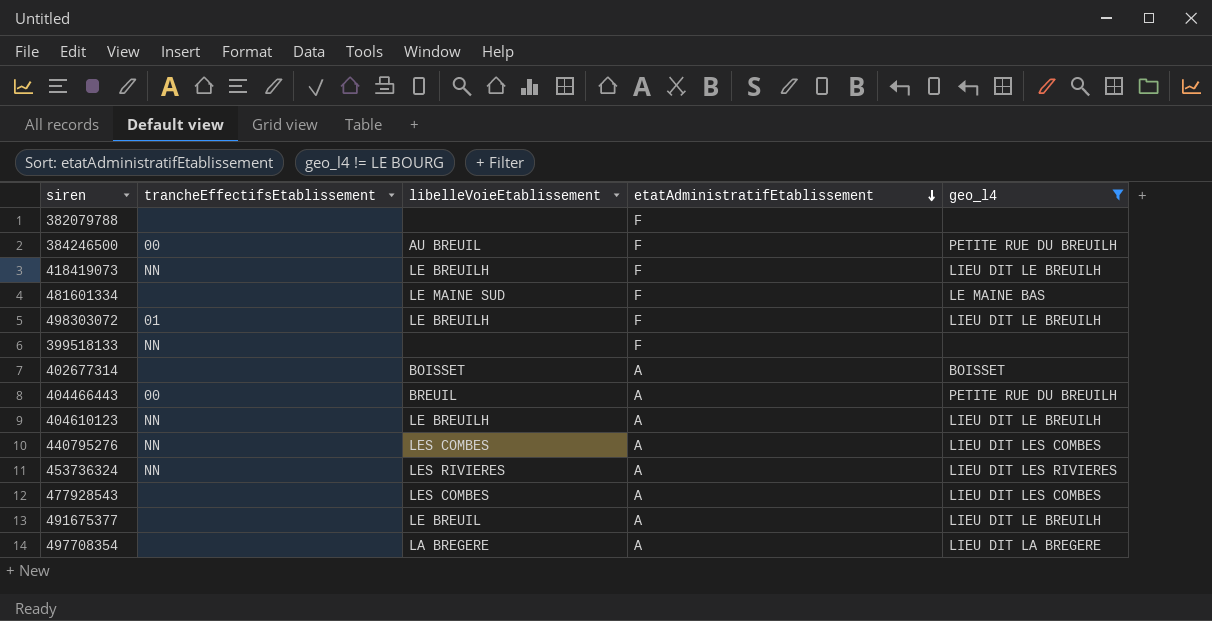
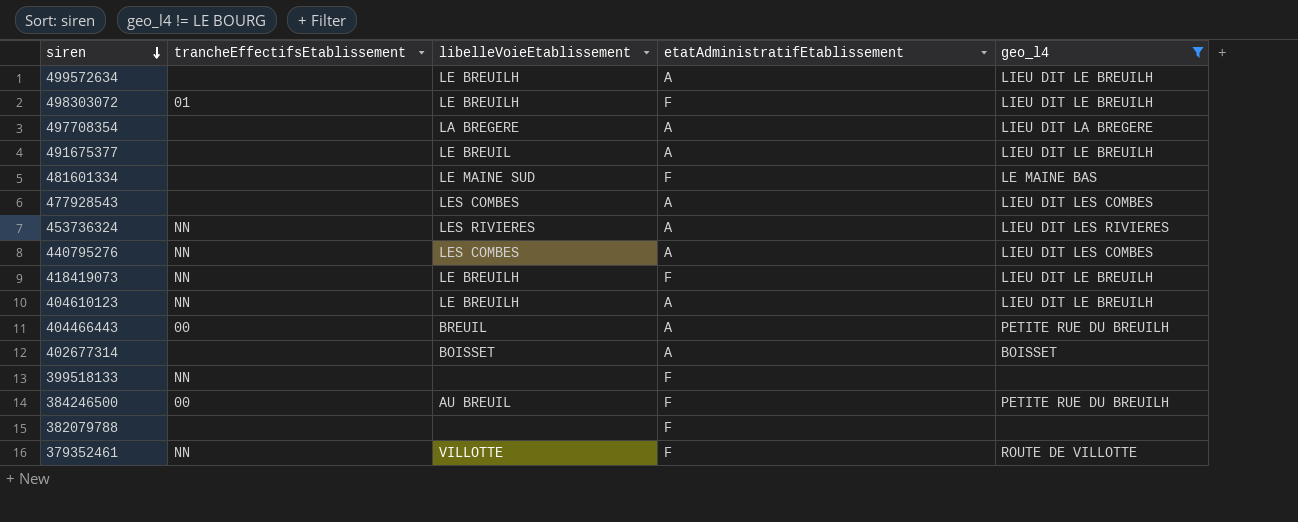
row order: etatAdministratifEtablissement descending -> siren descending
row 499572634: none -> none | LE BREUILH | A | LIEU DIT LE BREUILH
row 379352461: none -> NN | VILLOTTE | F | ROUTE DE VILLOTTE

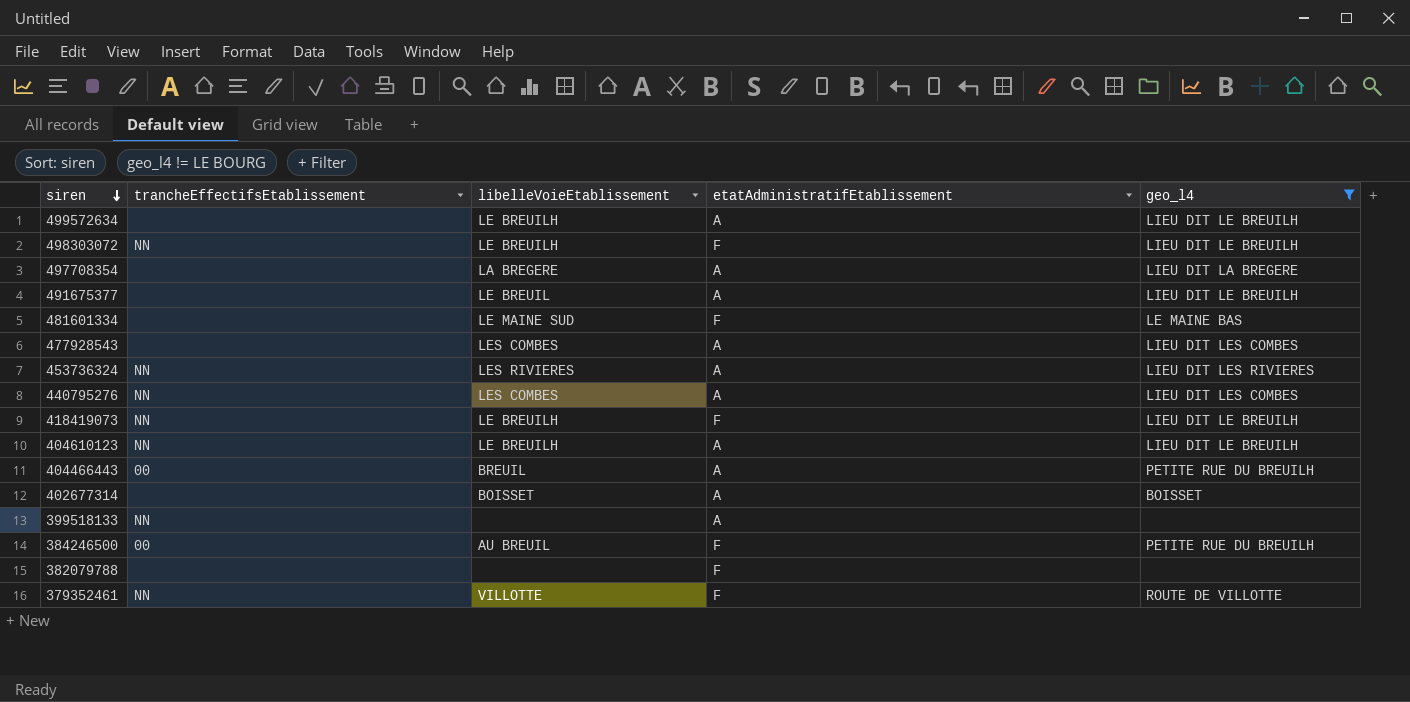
498303072 | trancheEffectifsEtablissement: 01 -> NN
399518133 | etatAdministratifEtablissement: F -> A

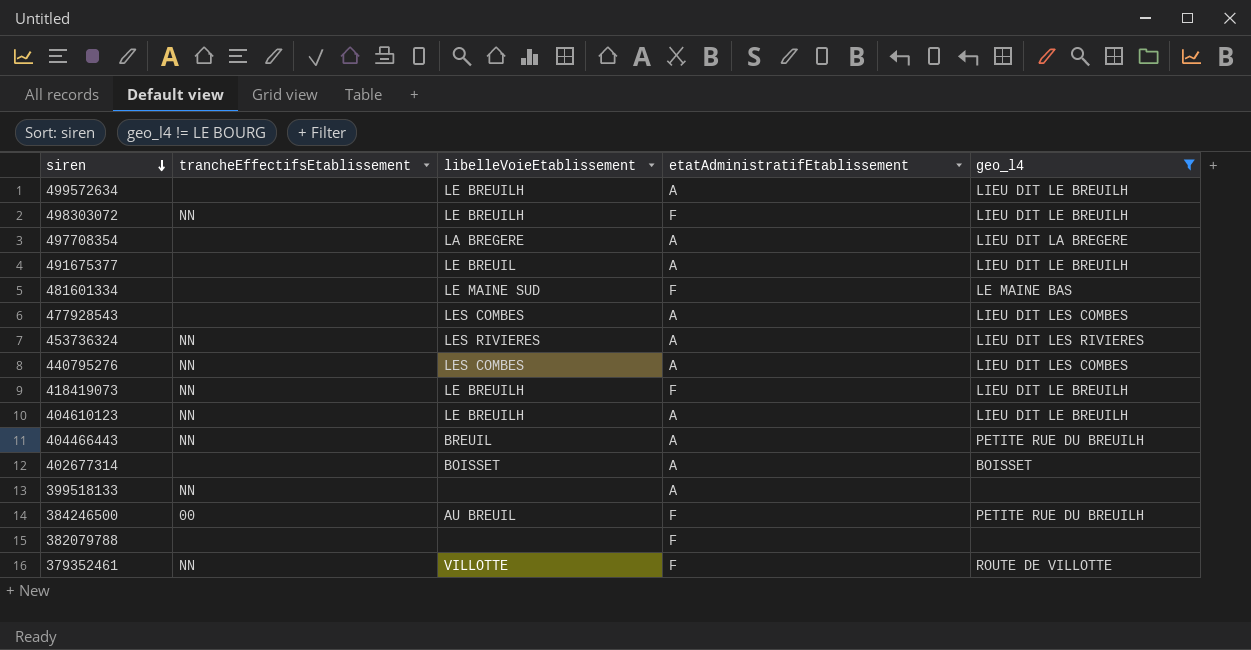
404466443 | trancheEffectifsEtablissement: 00 -> NN

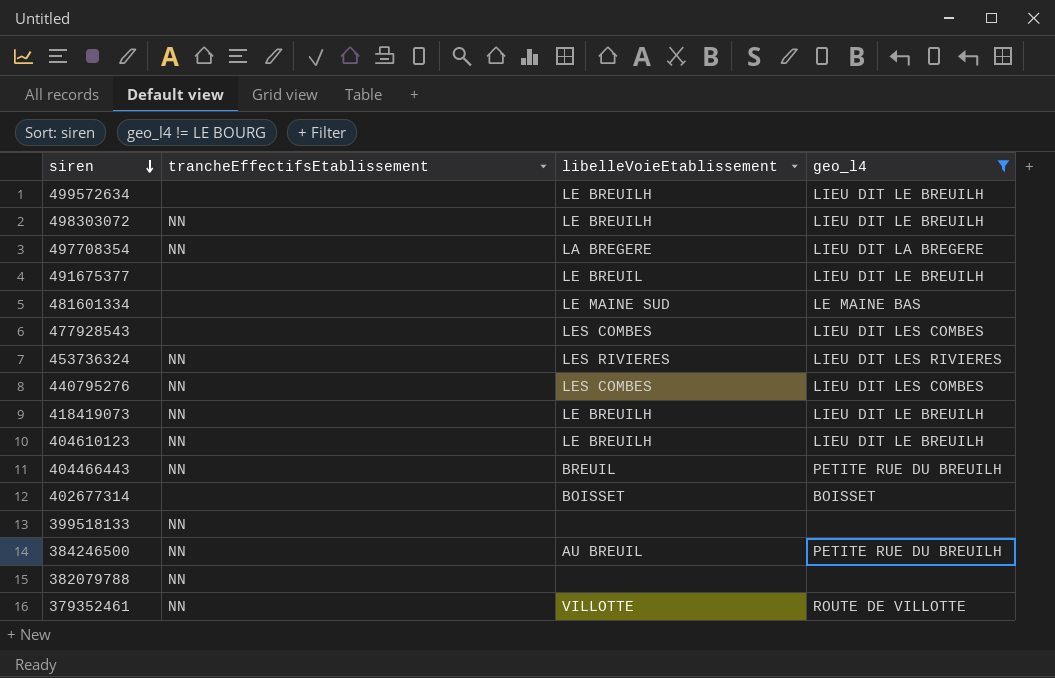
column etatAdministratifEtablissement | position: 4 -> none
497708354 | trancheEffectifsEtablissement: none -> NN
384246500 | trancheEffectifsEtablissement: 00 -> NN
382079788 | trancheEffectifsEtablissement: none -> NN

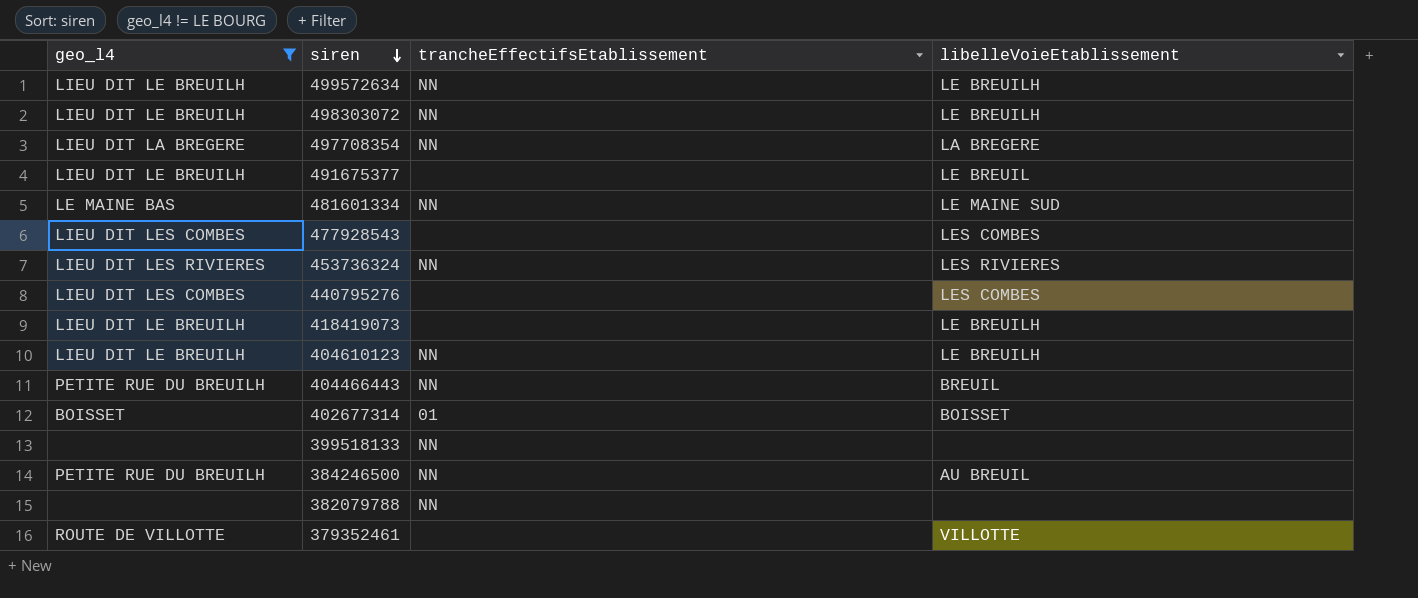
column geo_l4 | position: 4 -> 1
499572634 | trancheEffectifsEtablissement: none -> NN
481601334 | trancheEffectifsEtablissement: none -> NN
440795276 | trancheEffectifsEtablissement: NN -> none
418419073 | trancheEffectifsEtablissement: NN -> none
402677314 | trancheEffectifsEtablissement: none -> 01
379352461 | trancheEffectifsEtablissement: NN -> none

